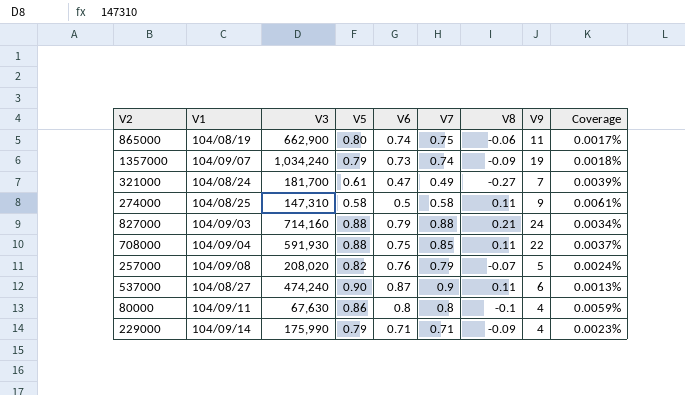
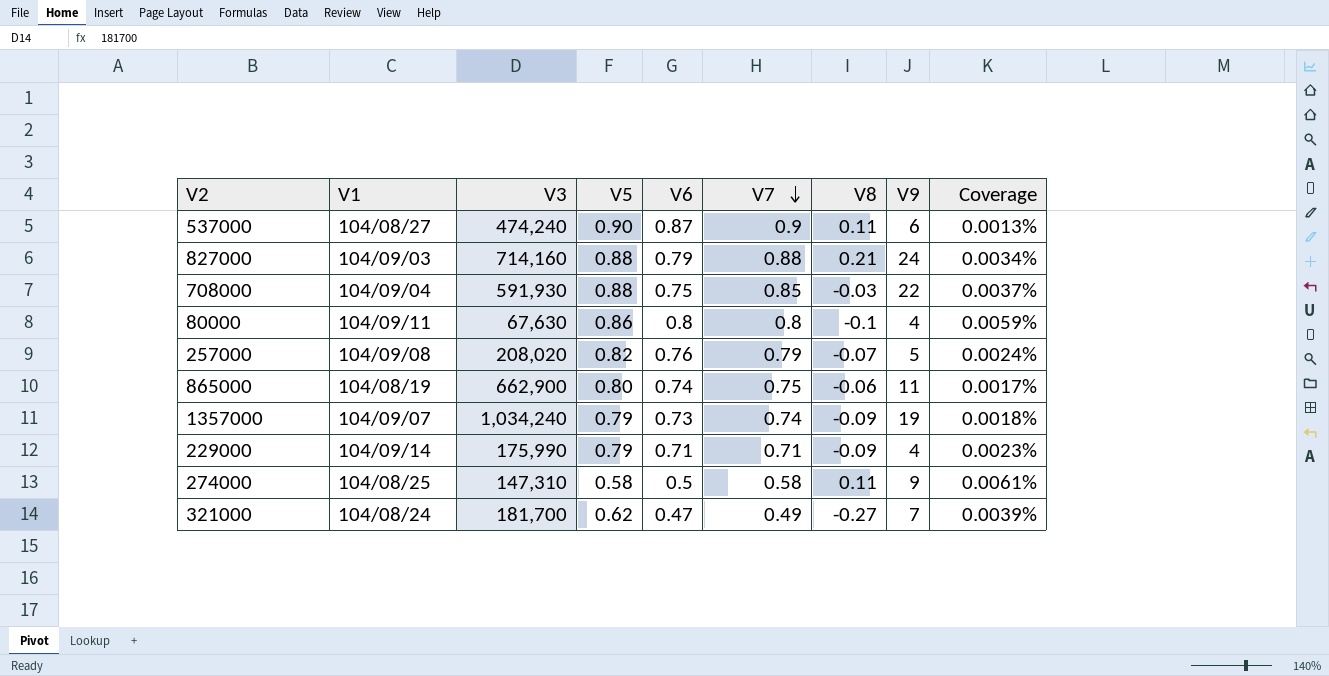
row order: none -> V7 descending
708000 | V8: 0.11 -> -0.03
321000 | V5: 0.61 -> 0.62

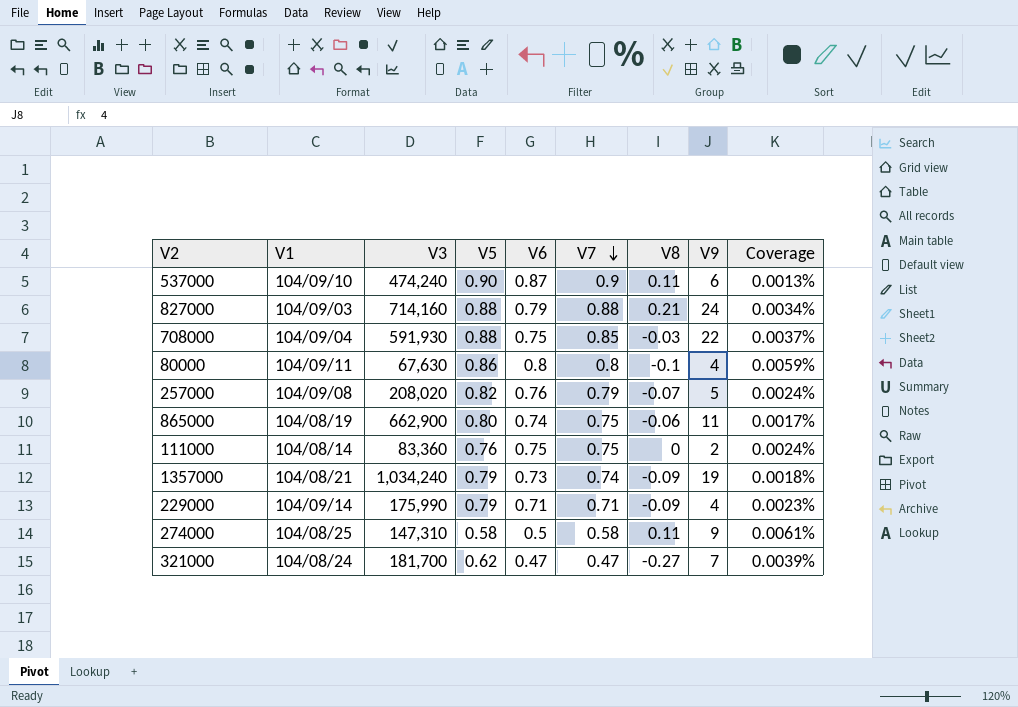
537000 | V1: 104/08/27 -> 104/09/10
row 111000: none -> 104/08/14 | 83,360 | 0.76 | 0.75 | 0.75 | 0 | 2 | 0.0024%
1357000 | V1: 104/09/07 -> 104/08/21
321000 | V7: 0.49 -> 0.47

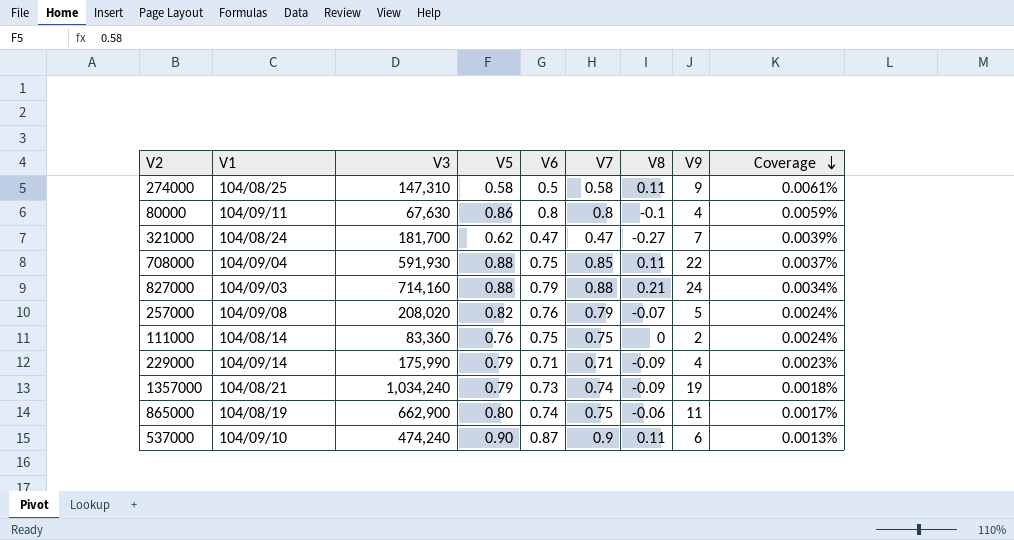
row order: V7 descending -> Coverage descending
708000 | V8: -0.03 -> 0.11

